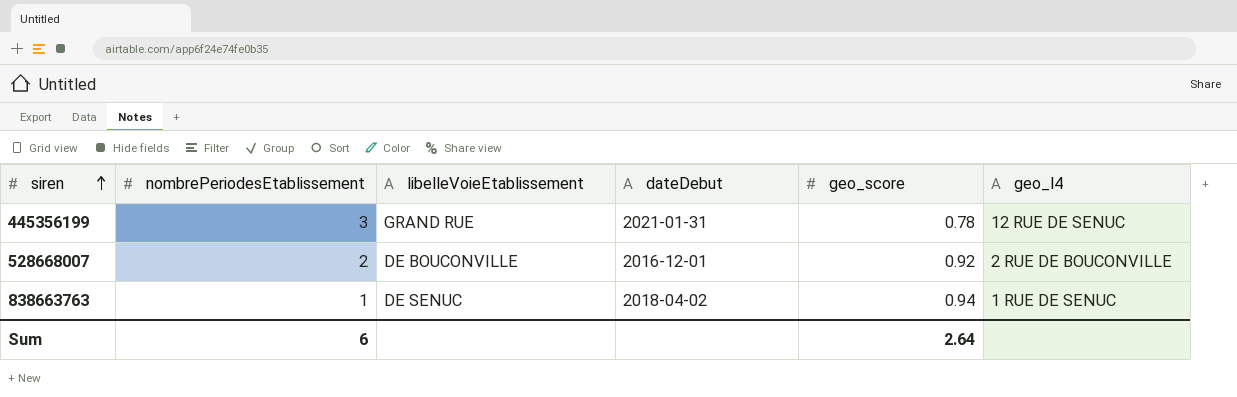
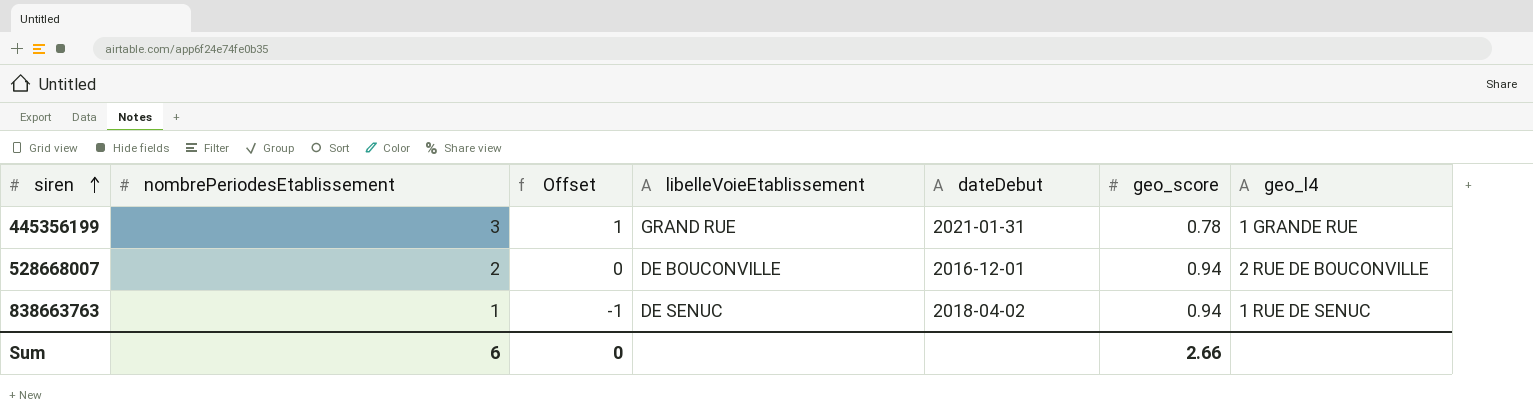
column Offset | formula: none -> [nombrePeriodesEtablissement] - 2
445356199 | geo_l4: 12 RUE DE SENUC -> 1 GRANDE RUE
528668007 | geo_score: 0.92 -> 0.94
Sum | geo_score: 2.64 -> 2.66

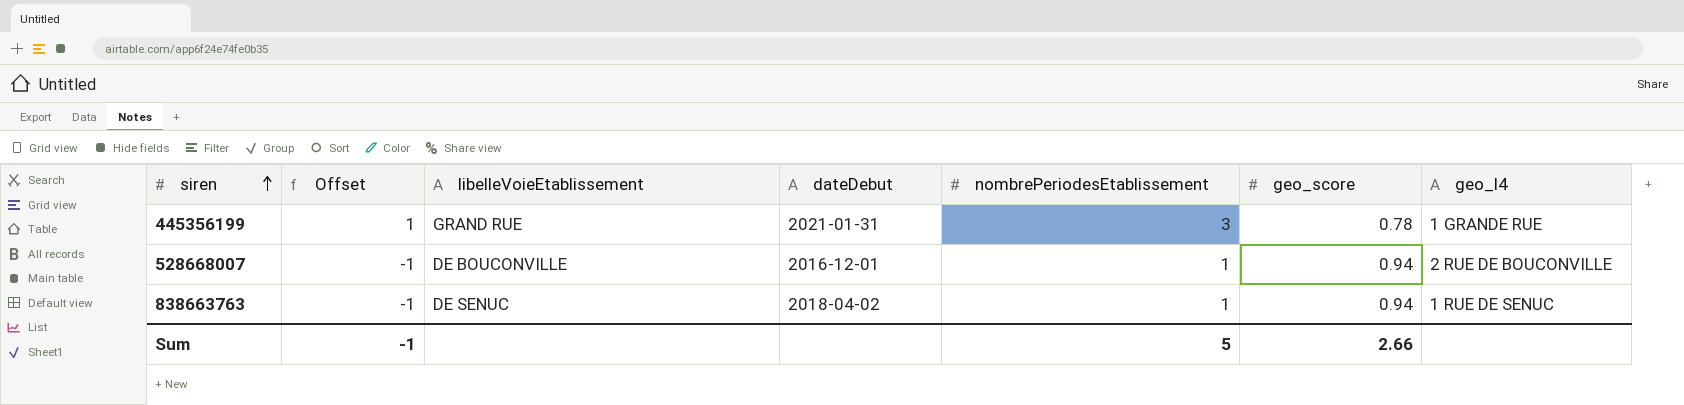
column nombrePeriodesEtablissement | position: 2 -> 5
528668007 | Offset: 0 -> -1
528668007 | nombrePeriodesEtablissement: 2 -> 1
Sum | Offset: 0 -> -1
Sum | nombrePeriodesEtablissement: 6 -> 5

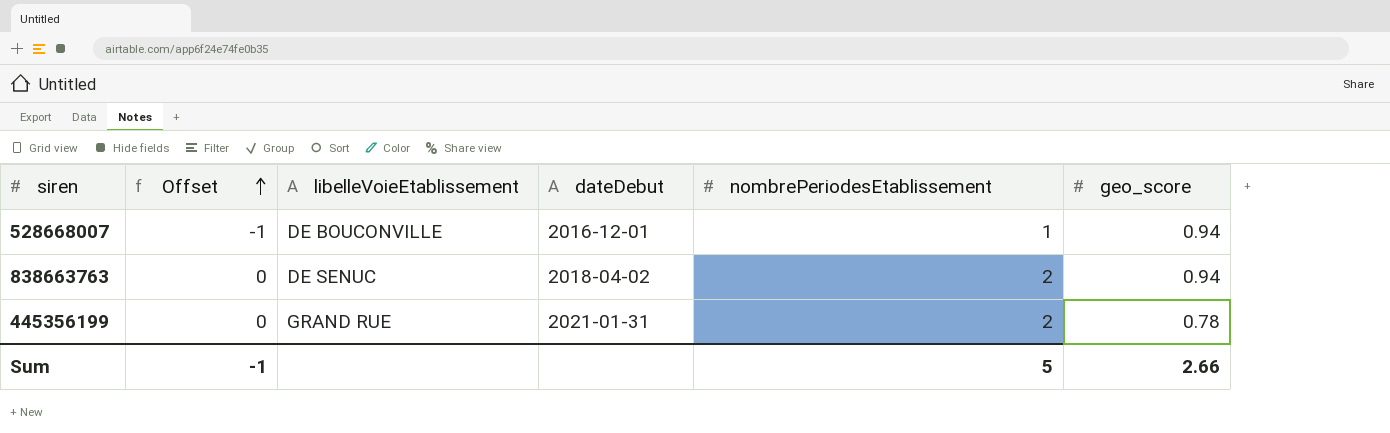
row order: siren ascending -> Offset ascending
column geo_l4 | position: 7 -> none
838663763 | Offset: -1 -> 0
838663763 | nombrePeriodesEtablissement: 1 -> 2
445356199 | Offset: 1 -> 0
445356199 | nombrePeriodesEtablissement: 3 -> 2

